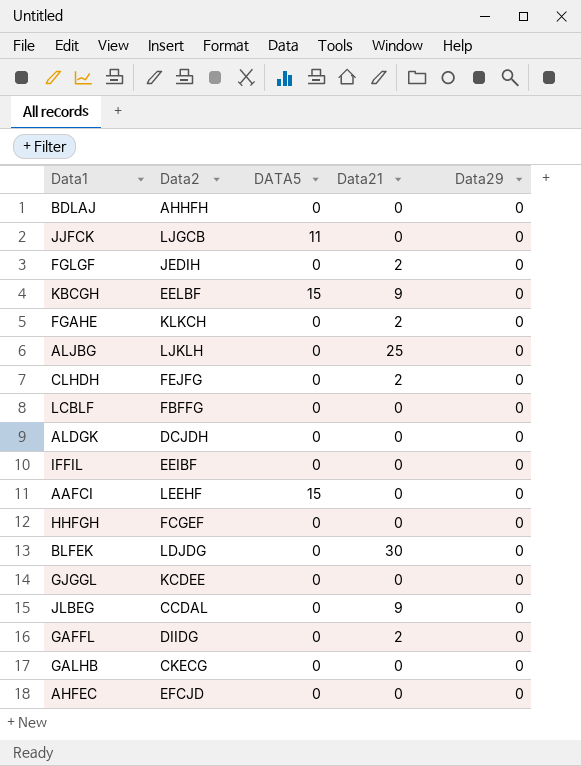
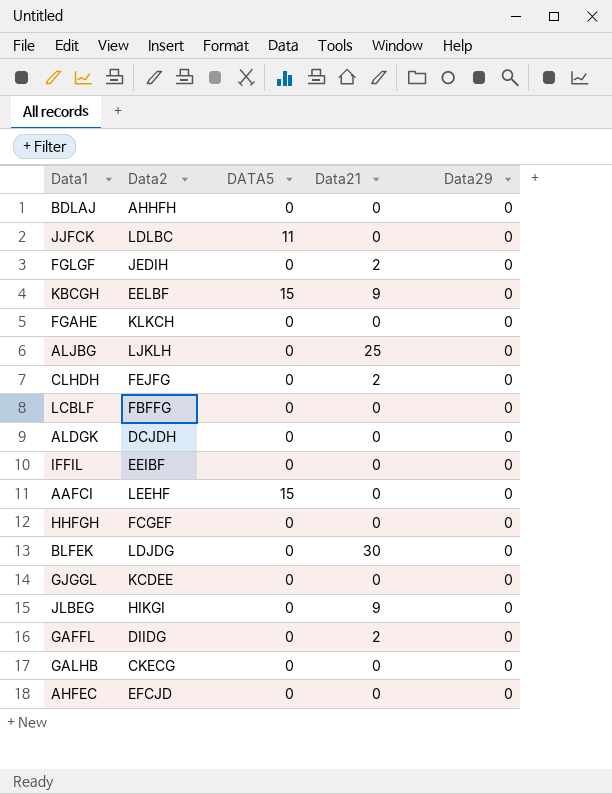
JJFCK | Data2: LJGCB -> LDLBC
FGAHE | Data21: 2 -> 0
JLBEG | Data2: CCDAL -> HIKGI

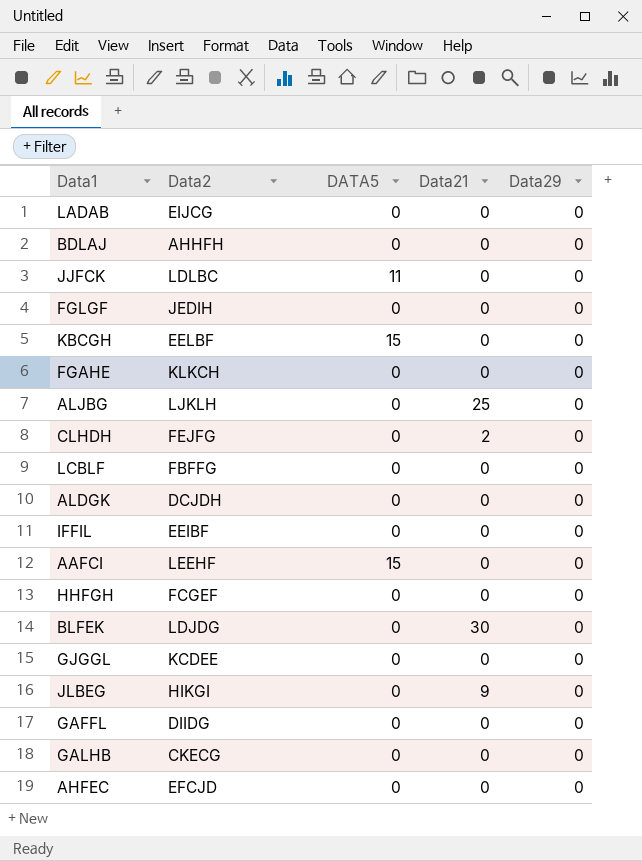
row LADAB: none -> EIJCG | 0 | 0 | 0
FGLGF | Data21: 2 -> 0
KBCGH | Data21: 9 -> 0
GAFFL | Data21: 2 -> 0

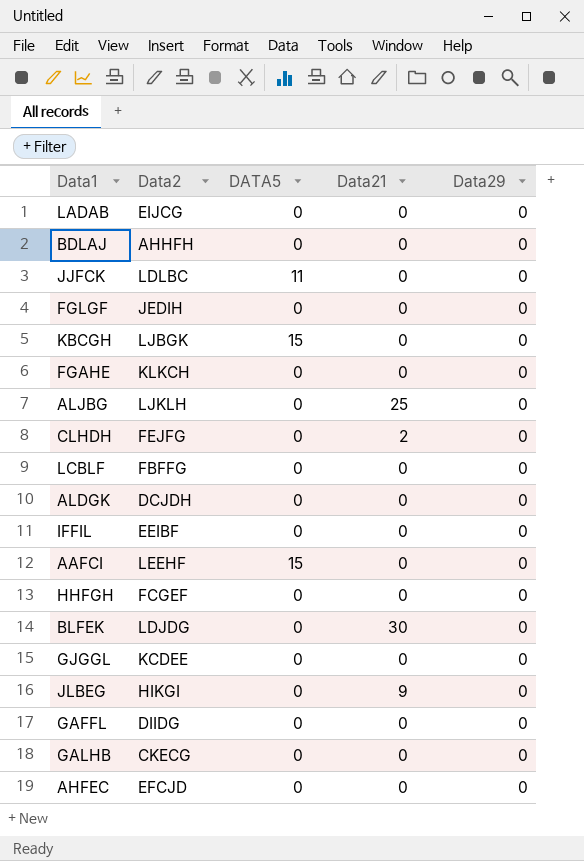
KBCGH | Data2: EELBF -> LJBGK

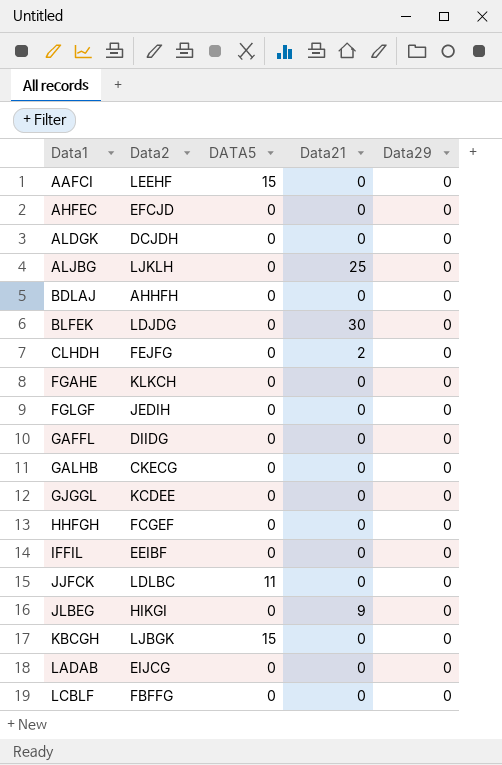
row order: none -> Data1 ascending

